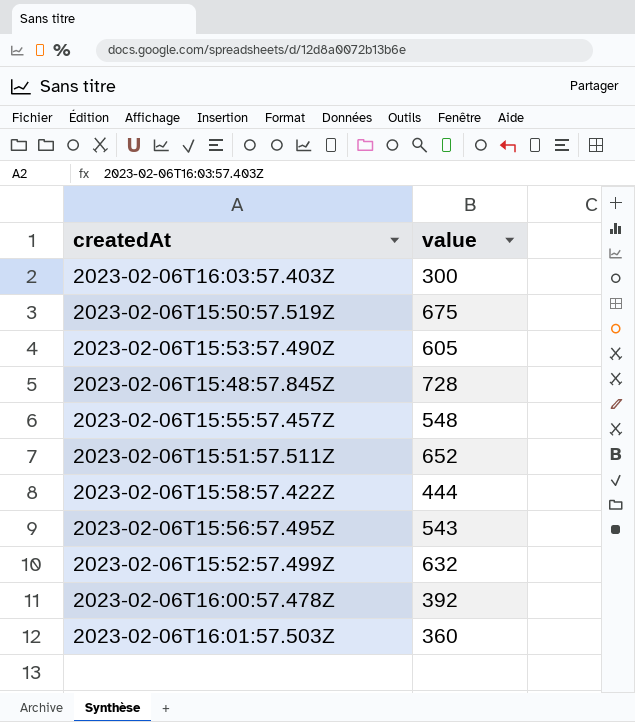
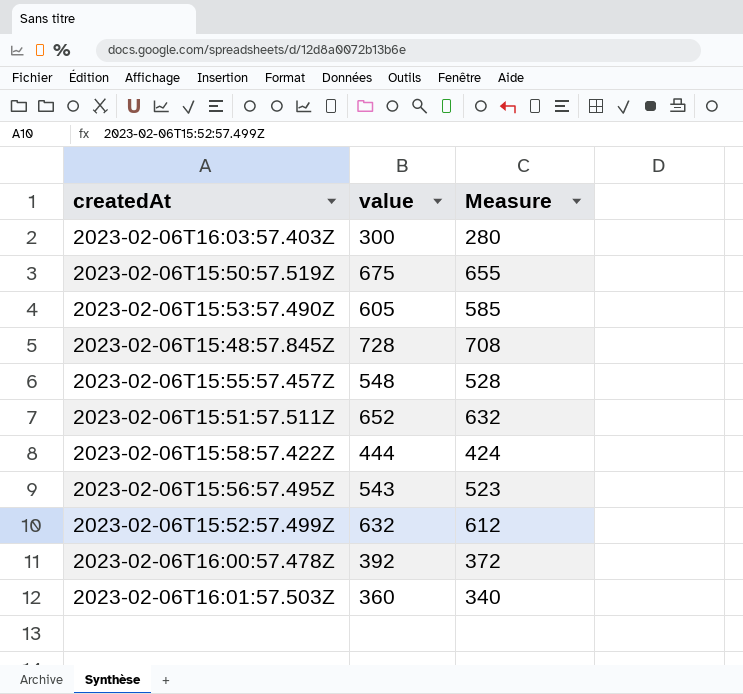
column Measure | formula: none -> [value] - 20

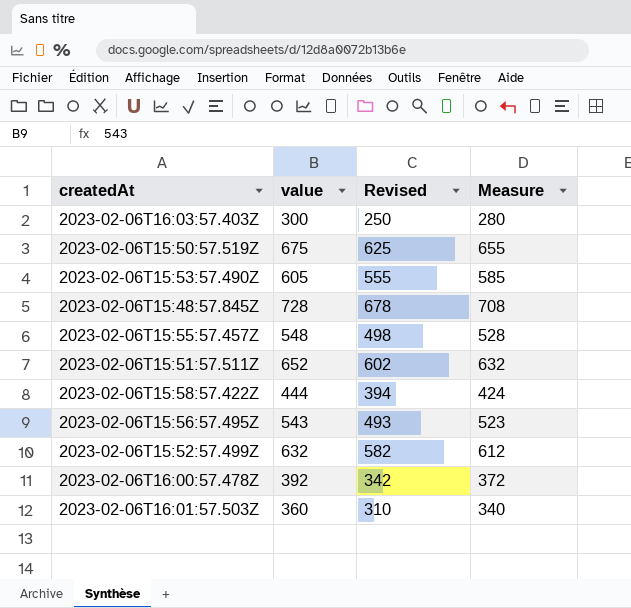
column Revised | formula: none -> [value] - 50

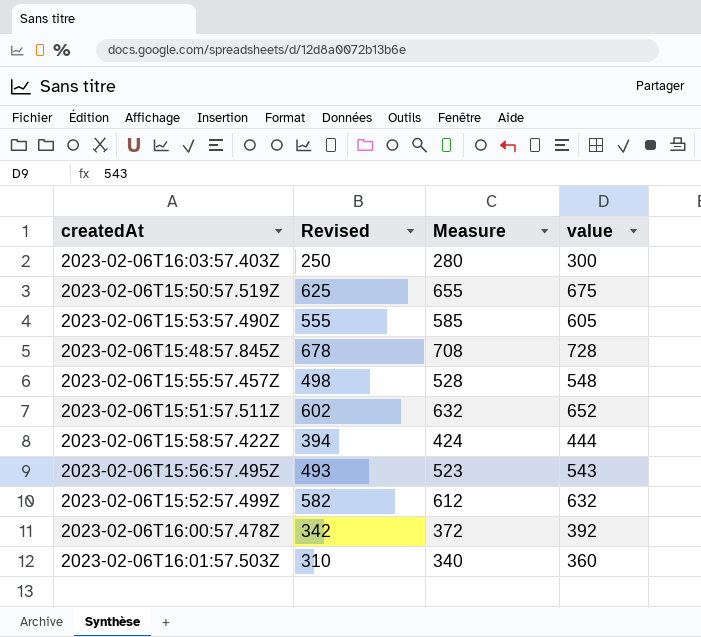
column value | position: 2 -> 4

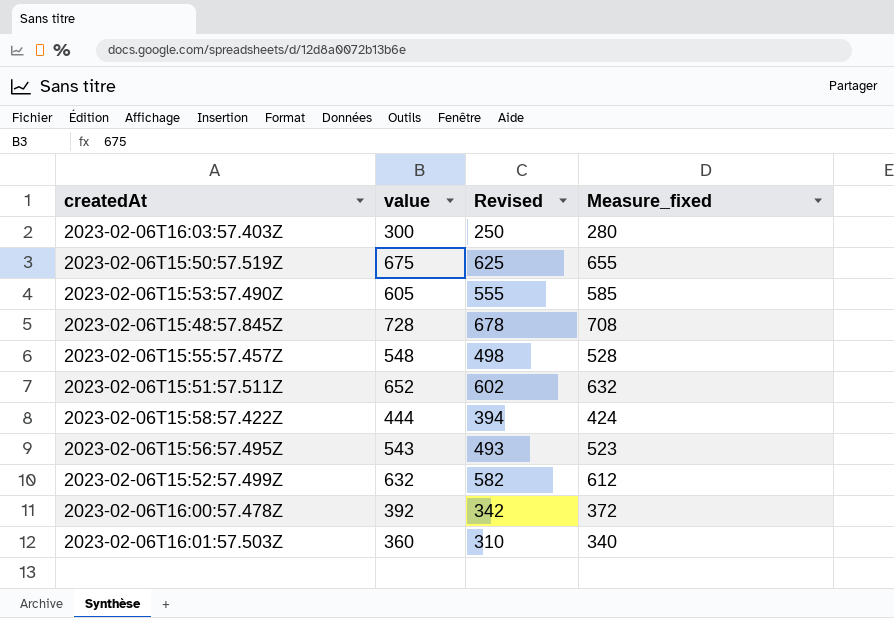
column value | position: 4 -> 2
column name: Measure -> Measure_fixed

